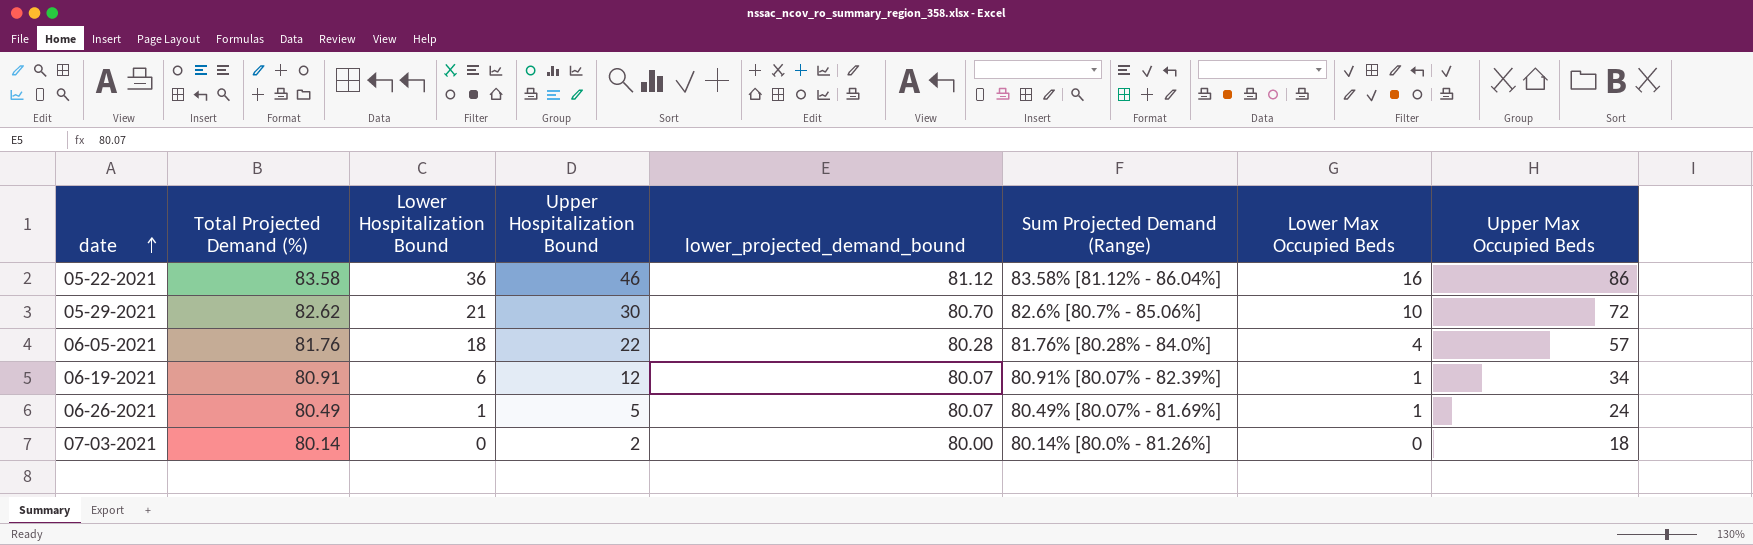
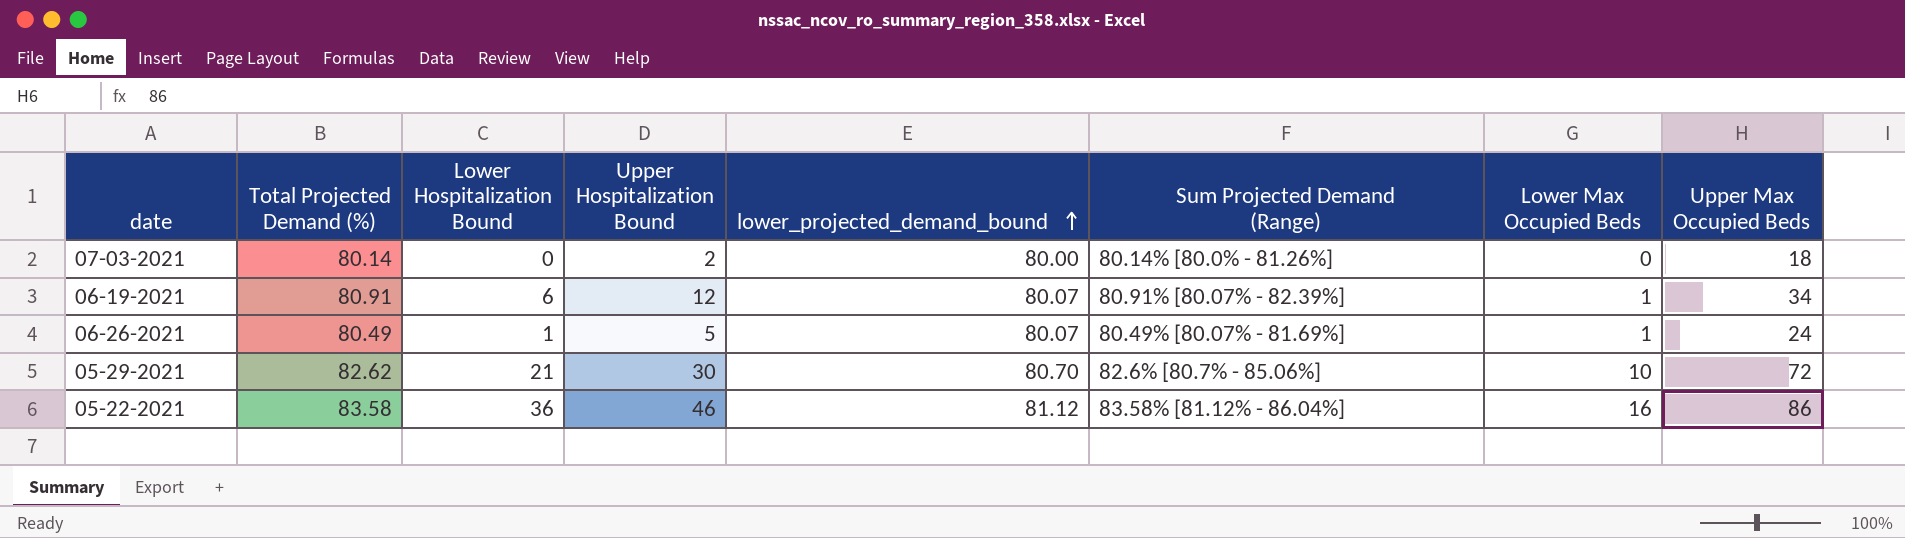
row order: date ascending -> lower_projected_demand_bound ascending
row 06-05-2021: 81.76 | 18 | 22 | 80.28 | 81.76% [80.28% - 84.0%] | 4 | 57 -> none

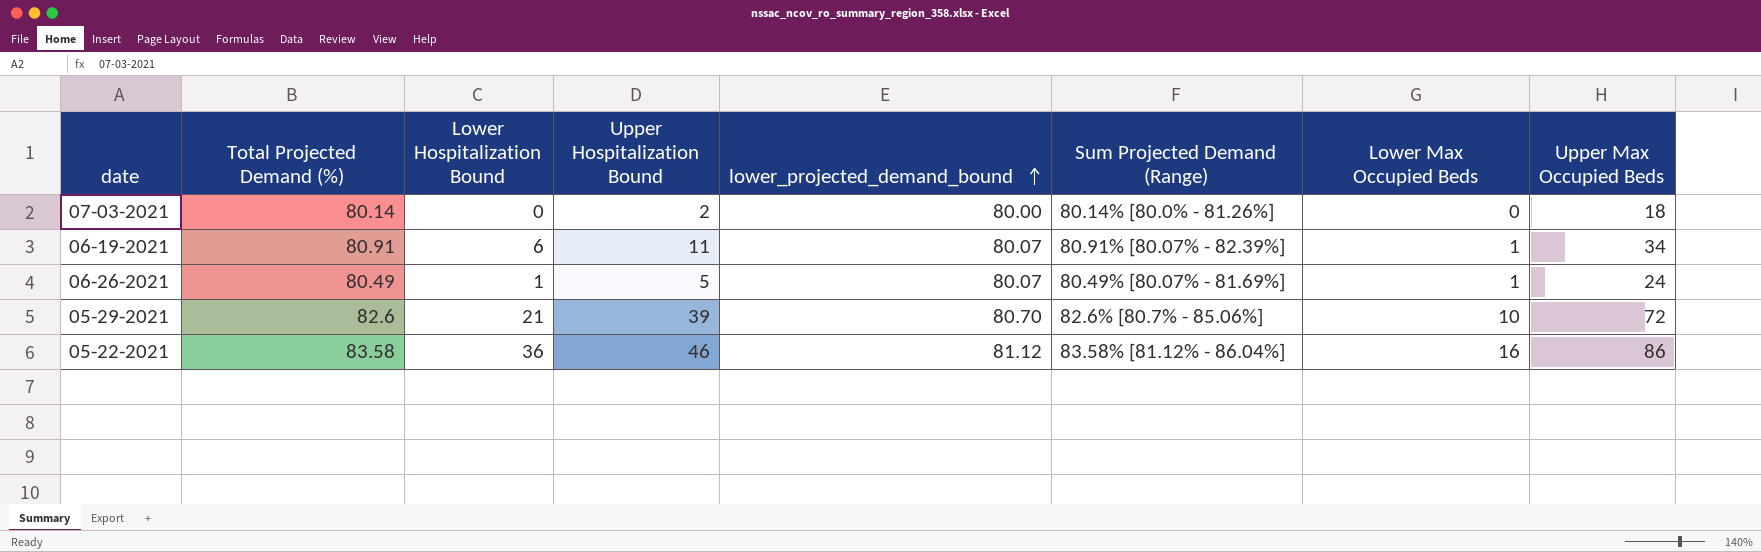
06-19-2021 | Upper Hospitalization Bound: 12 -> 11
05-29-2021 | Total Projected Demand (%): 82.62 -> 82.6
05-29-2021 | Upper Hospitalization Bound: 30 -> 39

